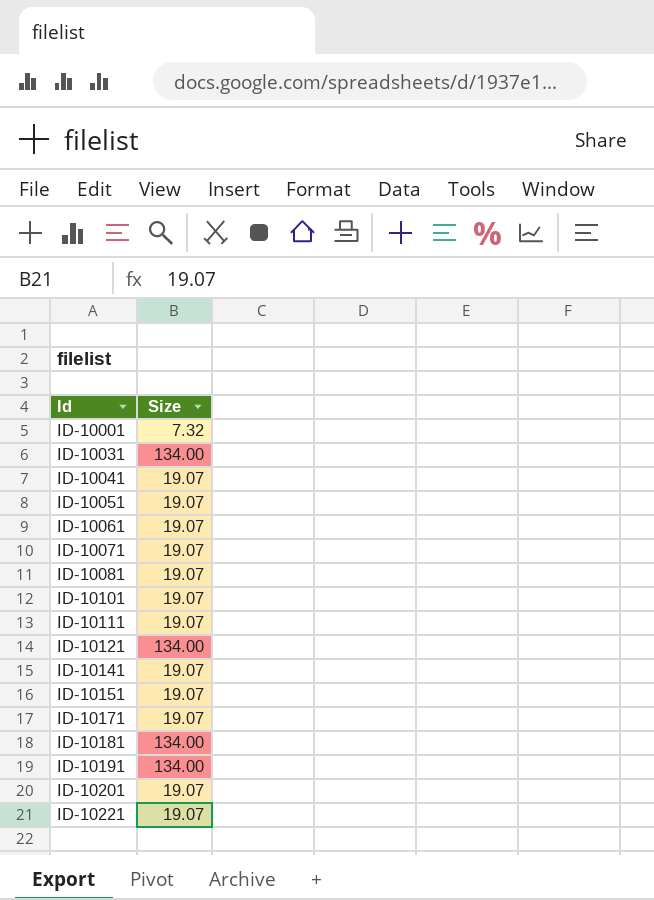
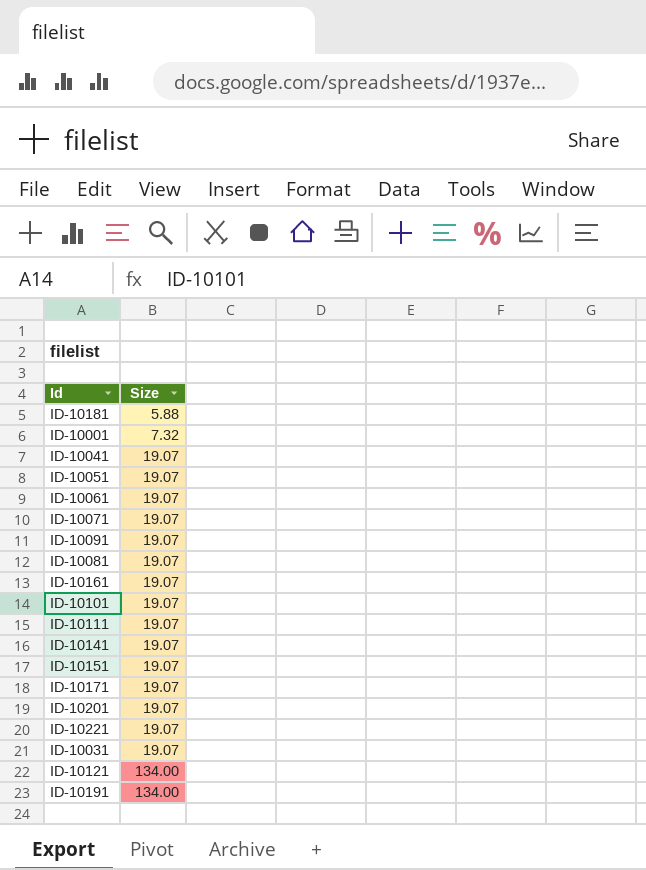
row order: Id ascending -> Size ascending
ID-10181 | Size: 134.00 -> 5.88
row ID-10091: none -> 19.07
row ID-10161: none -> 19.07
ID-10031 | Size: 134.00 -> 19.07

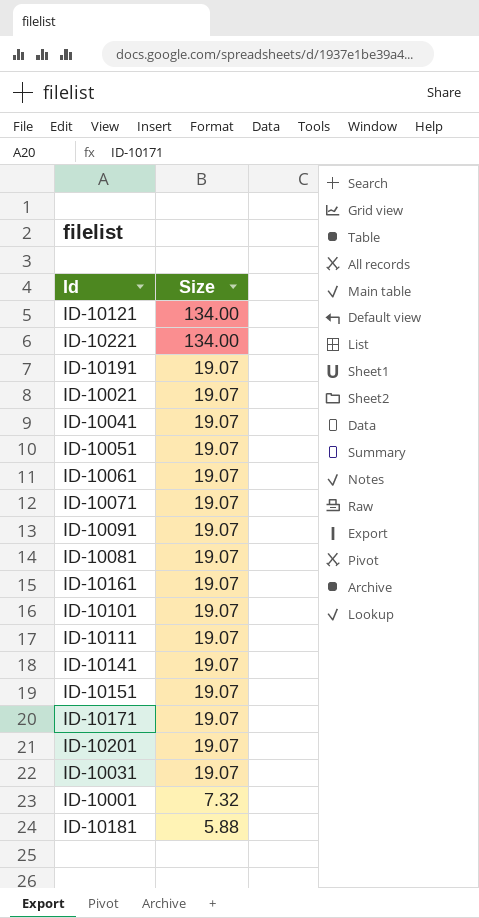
row order: Size ascending -> Size descending
ID-10221 | Size: 19.07 -> 134.00
ID-10191 | Size: 134.00 -> 19.07
row ID-10021: none -> 19.07

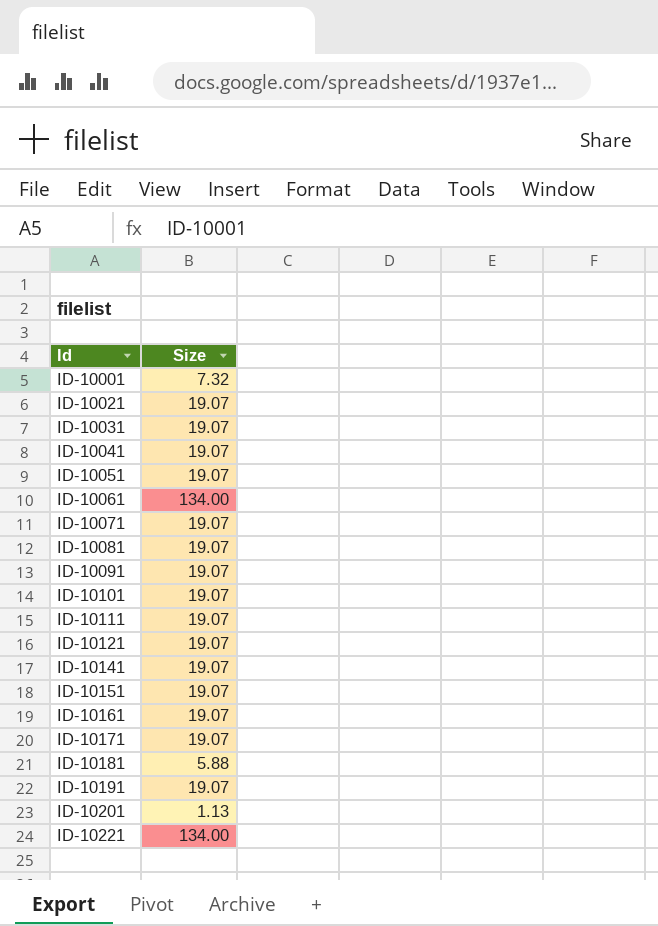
row order: Size descending -> Id ascending
ID-10061 | Size: 19.07 -> 134.00
ID-10121 | Size: 134.00 -> 19.07
ID-10201 | Size: 19.07 -> 1.13

